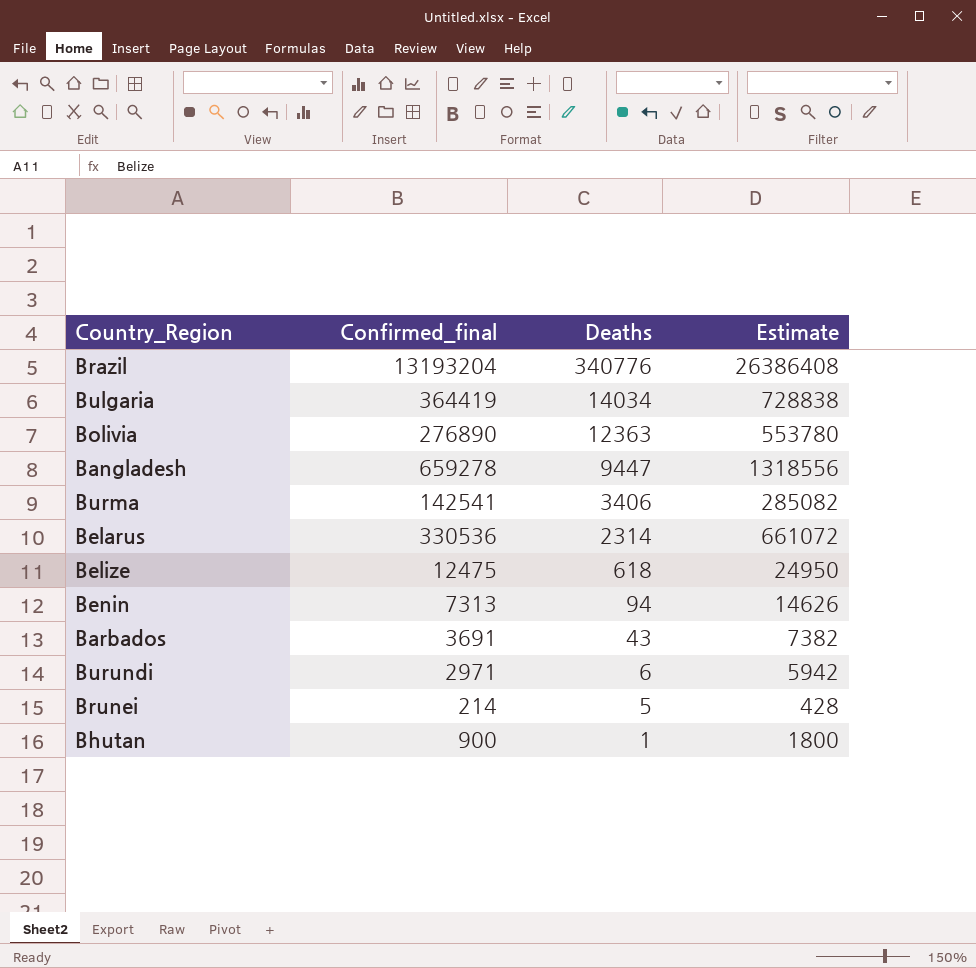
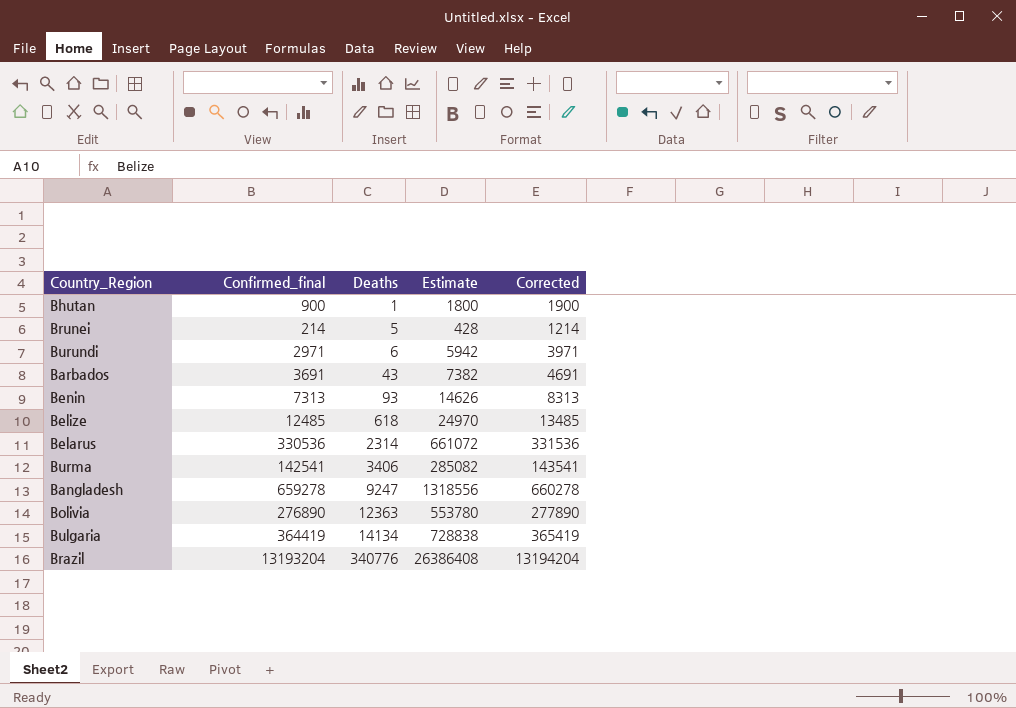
row order: Deaths descending -> Deaths ascending
column Corrected | formula: none -> [Confirmed_final] + 1000
Benin | Deaths: 94 -> 93
Belize | Confirmed_final: 12475 -> 12485
Belize | Estimate: 24950 -> 24970
Bangladesh | Deaths: 9447 -> 9247
Bulgaria | Deaths: 14034 -> 14134

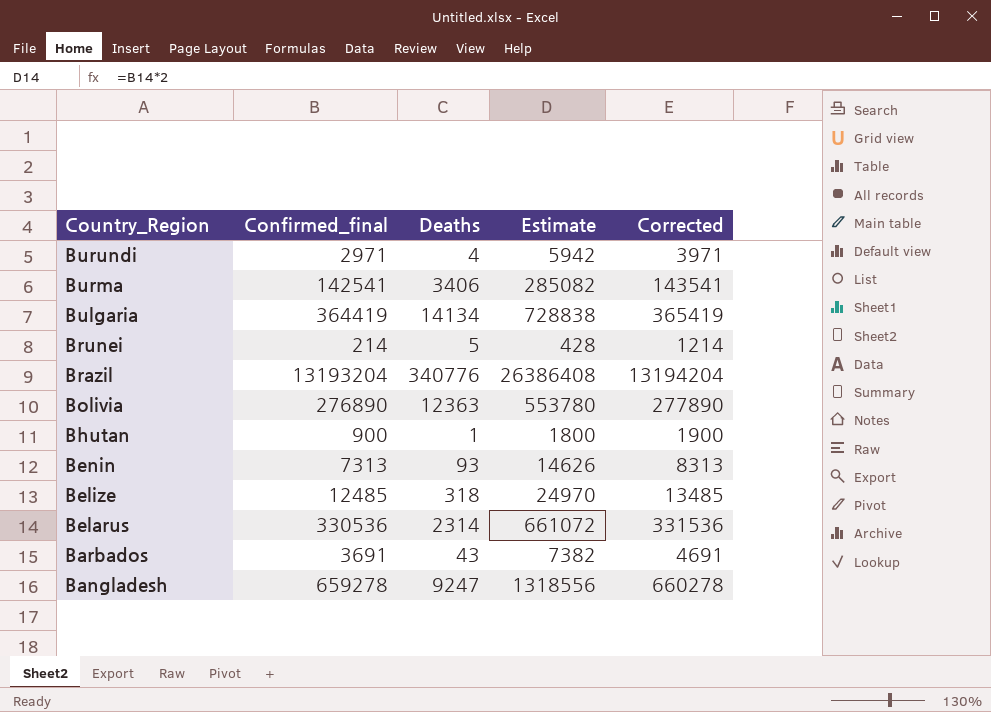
row order: Deaths ascending -> Country_Region descending
Burundi | Deaths: 6 -> 4
Belize | Deaths: 618 -> 318

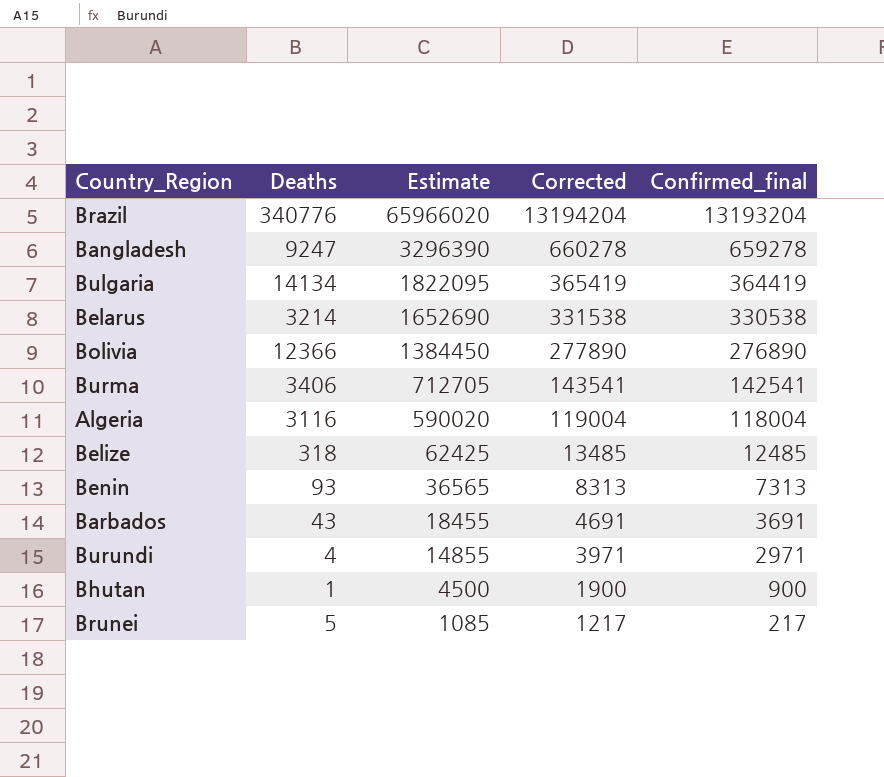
row order: Country_Region descending -> Estimate descending
column Estimate | formula: [Confirmed_final] * 2 -> [Confirmed_final] * 5
column Confirmed_final | position: 2 -> 5
Belarus | Deaths: 2314 -> 3214
Belarus | Corrected: 331536 -> 331538
Belarus | Confirmed_final: 330536 -> 330538
Bolivia | Deaths: 12363 -> 12366
row Algeria: none -> 3116 | 590020 | 119004 | 118004
Brunei | Corrected: 1214 -> 1217
Brunei | Confirmed_final: 214 -> 217

